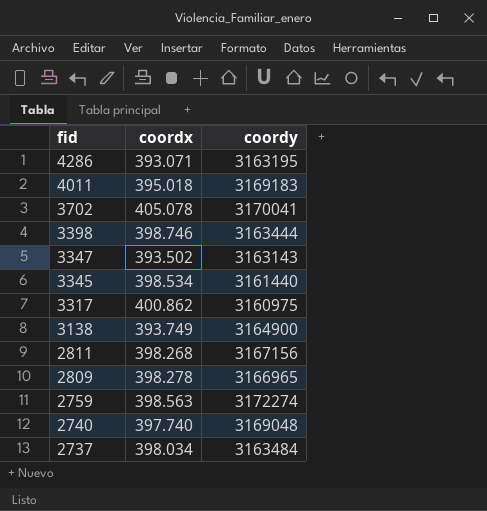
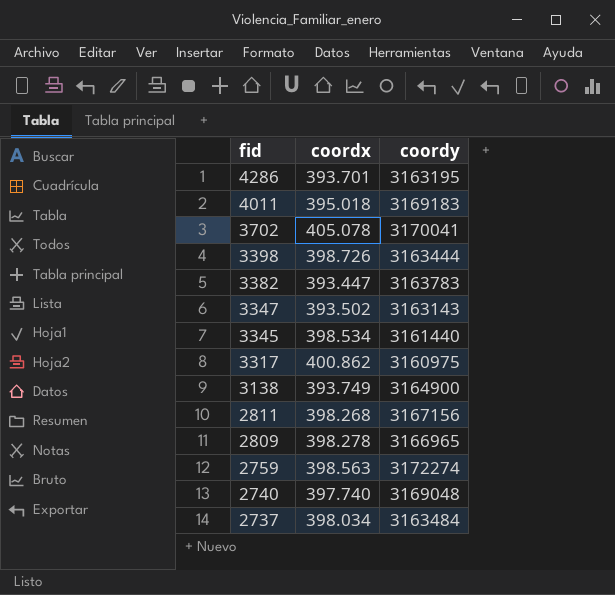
4286 | coordx: 393.071 -> 393.701
3398 | coordx: 398.746 -> 398.726
row 3382: none -> 393.447 | 3163783

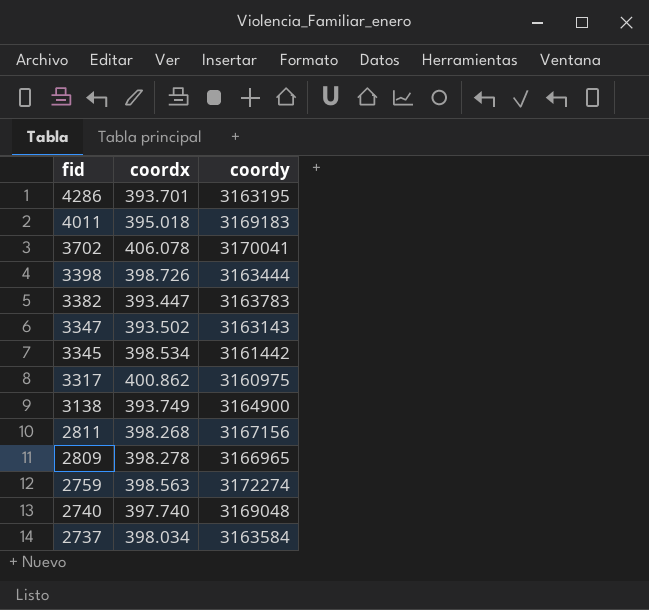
3702 | coordx: 405.078 -> 406.078
3345 | coordy: 3161440 -> 3161442
2737 | coordy: 3163484 -> 3163584

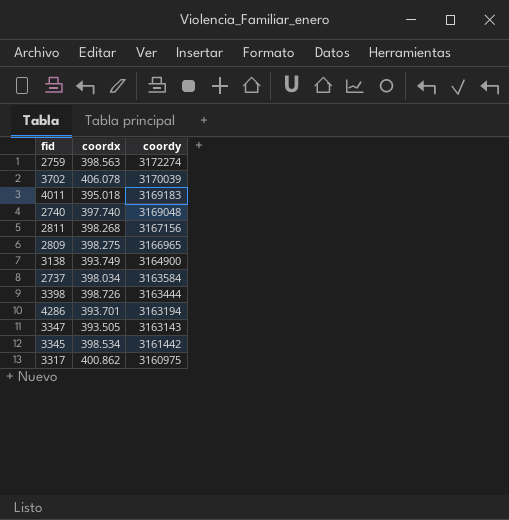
row order: fid descending -> coordy descending
row 3382: 393.447 | 3163783 -> none
3702 | coordy: 3170041 -> 3170039
2809 | coordx: 398.278 -> 398.275
4286 | coordy: 3163195 -> 3163194
3347 | coordx: 393.502 -> 393.505

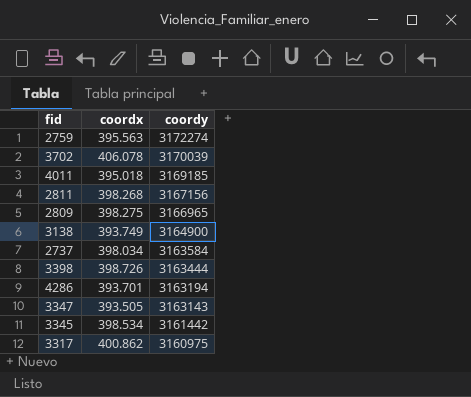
row 2740: 397.740 | 3169048 -> none
2759 | coordx: 398.563 -> 395.563
4011 | coordy: 3169183 -> 3169185

